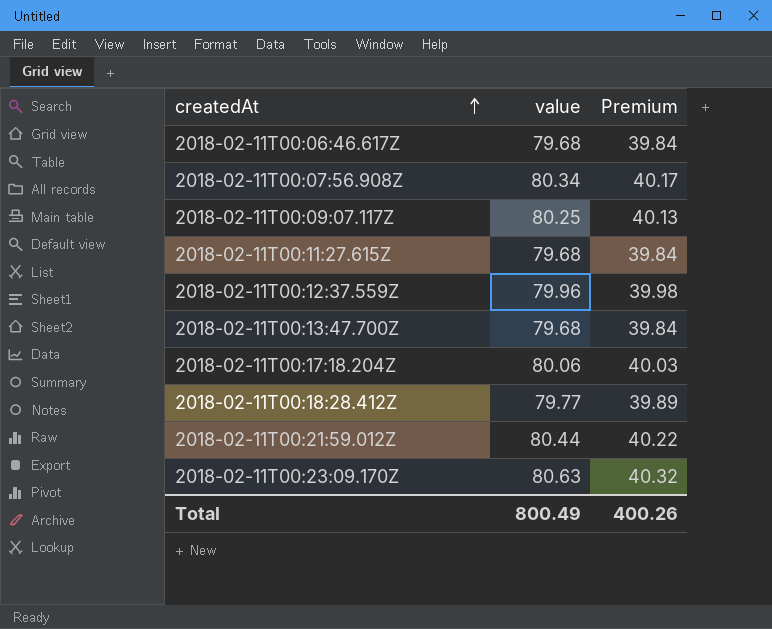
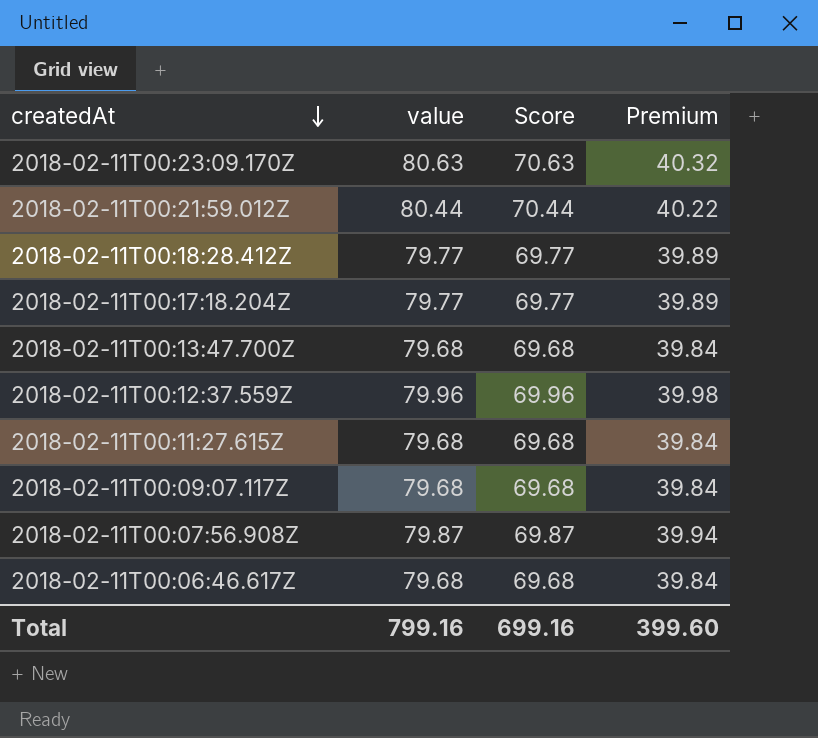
row order: createdAt ascending -> createdAt descending
column Score | formula: none -> [value] - 10
2018-02-11T00:17:18.204Z | value: 80.06 -> 79.77
2018-02-11T00:17:18.204Z | Premium: 40.03 -> 39.89
2018-02-11T00:09:07.117Z | value: 80.25 -> 79.68
2018-02-11T00:09:07.117Z | Premium: 40.13 -> 39.84
2018-02-11T00:07:56.908Z | value: 80.34 -> 79.87
2018-02-11T00:07:56.908Z | Premium: 40.17 -> 39.94
Total | value: 800.49 -> 799.16
Total | Premium: 400.26 -> 399.60

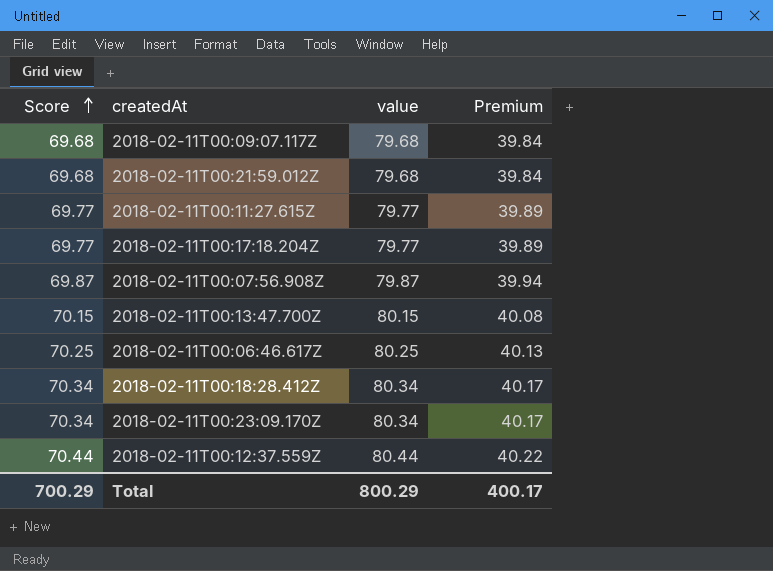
row order: createdAt descending -> Score ascending
column Score | position: 3 -> 1
2018-02-11T00:21:59.012Z | Score: 70.44 -> 69.68
2018-02-11T00:21:59.012Z | value: 80.44 -> 79.68
2018-02-11T00:21:59.012Z | Premium: 40.22 -> 39.84
2018-02-11T00:11:27.615Z | Score: 69.68 -> 69.77
2018-02-11T00:11:27.615Z | value: 79.68 -> 79.77
2018-02-11T00:11:27.615Z | Premium: 39.84 -> 39.89
2018-02-11T00:13:47.700Z | Score: 69.68 -> 70.15
2018-02-11T00:13:47.700Z | value: 79.68 -> 80.15
2018-02-11T00:13:47.700Z | Premium: 39.84 -> 40.08
2018-02-11T00:06:46.617Z | Score: 69.68 -> 70.25
2018-02-11T00:06:46.617Z | value: 79.68 -> 80.25
2018-02-11T00:06:46.617Z | Premium: 39.84 -> 40.13
2018-02-11T00:18:28.412Z | Score: 69.77 -> 70.34
2018-02-11T00:18:28.412Z | value: 79.77 -> 80.34
2018-02-11T00:18:28.412Z | Premium: 39.89 -> 40.17
2018-02-11T00:23:09.170Z | Score: 70.63 -> 70.34
2018-02-11T00:23:09.170Z | value: 80.63 -> 80.34
2018-02-11T00:23:09.170Z | Premium: 40.32 -> 40.17
2018-02-11T00:12:37.559Z | Score: 69.96 -> 70.44
2018-02-11T00:12:37.559Z | value: 79.96 -> 80.44
2018-02-11T00:12:37.559Z | Premium: 39.98 -> 40.22
Total | Score: 699.16 -> 700.29
Total | value: 799.16 -> 800.29
Total | Premium: 399.60 -> 400.17

